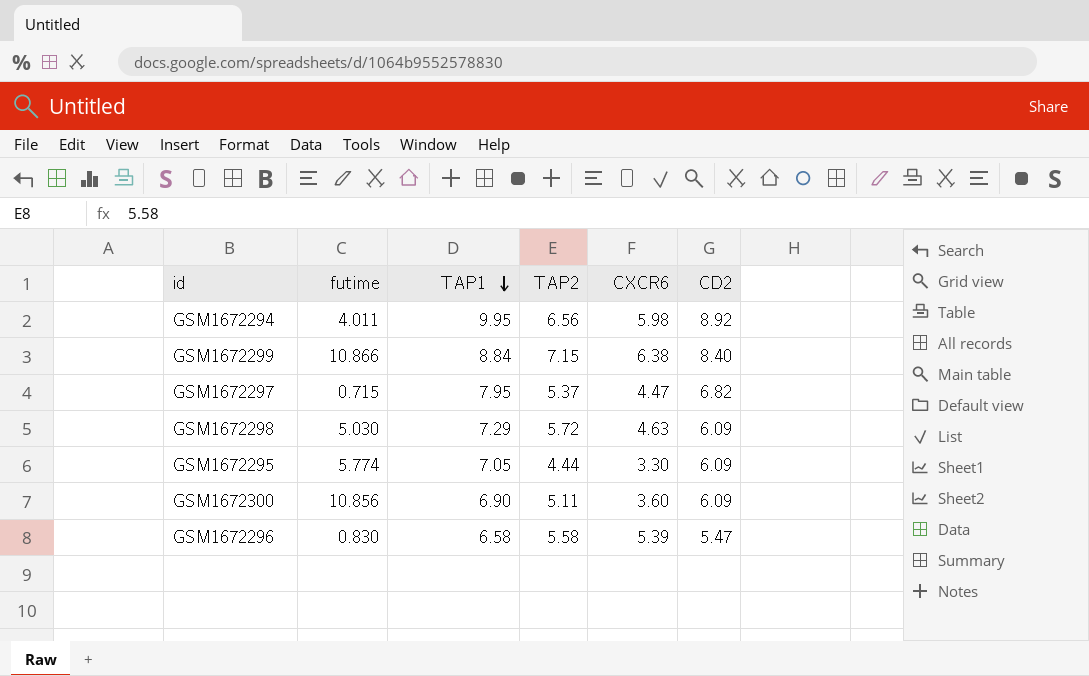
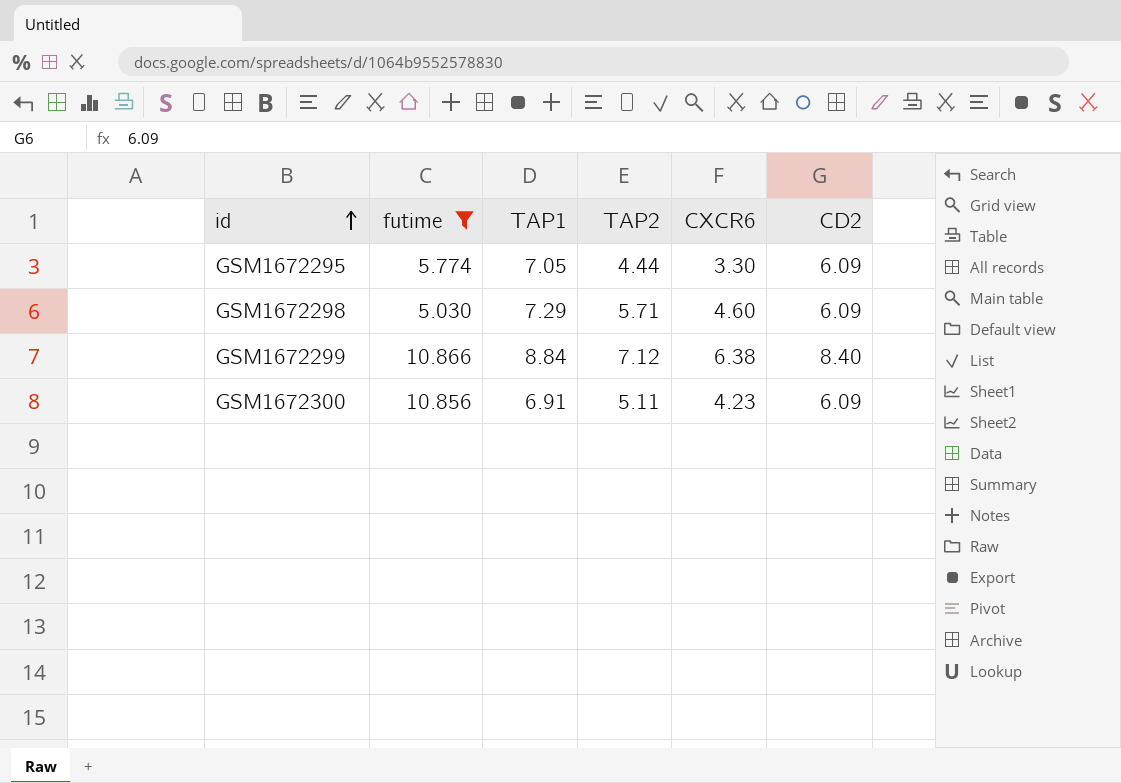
filter: none -> futime >= 5.030
row order: TAP1 descending -> id ascending
GSM1672298 | TAP2: 5.72 -> 5.71
GSM1672298 | CXCR6: 4.63 -> 4.60
GSM1672299 | TAP2: 7.15 -> 7.12
GSM1672300 | TAP1: 6.90 -> 6.91
GSM1672300 | CXCR6: 3.60 -> 4.23

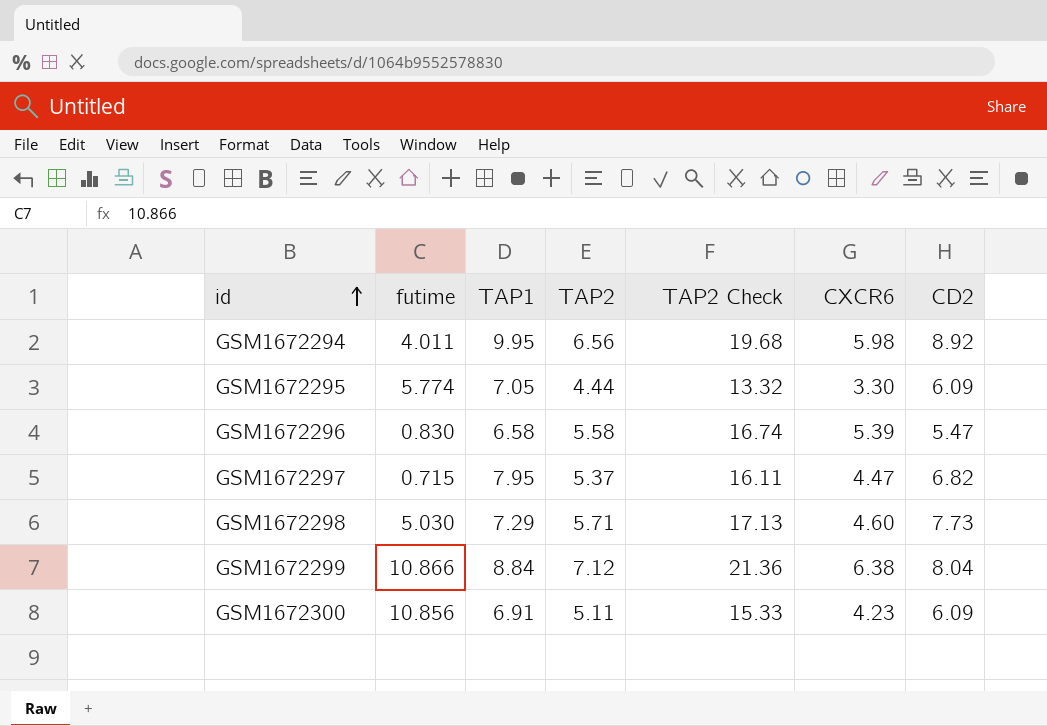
filter: futime >= 5.030 -> none
column TAP2 Check | formula: none -> [TAP2] * 3
GSM1672298 | CD2: 6.09 -> 7.73
GSM1672299 | CD2: 8.40 -> 8.04

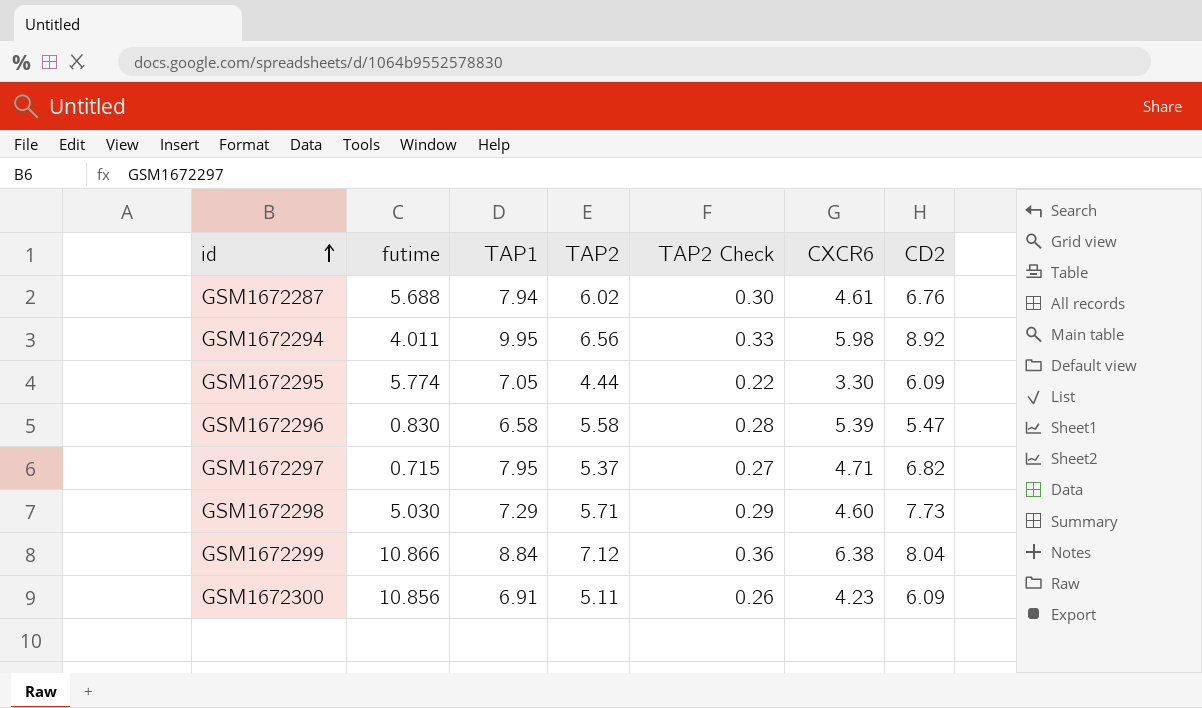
column TAP2 Check | formula: [TAP2] * 3 -> [TAP2] * 0.05
row GSM1672287: none -> 5.688 | 7.94 | 6.02 | 0.30 | 4.61 | 6.76
GSM1672297 | CXCR6: 4.47 -> 4.71

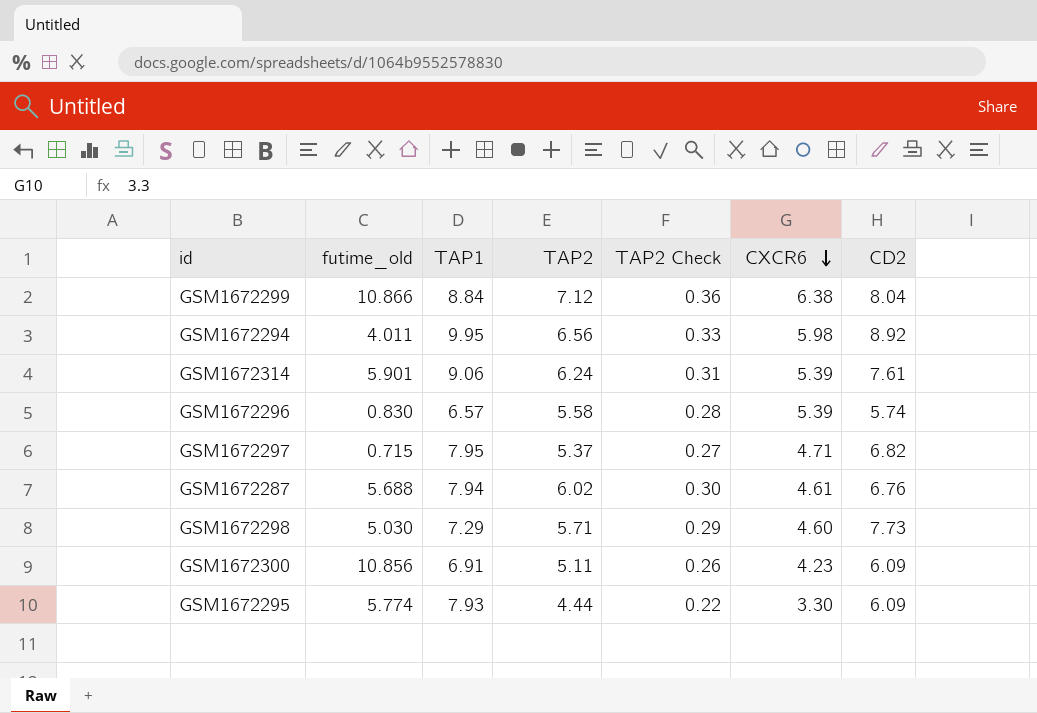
row order: id ascending -> CXCR6 descending
column name: futime -> futime_old
row GSM1672314: none -> 5.901 | 9.06 | 6.24 | 0.31 | 5.39 | 7.61
GSM1672296 | TAP1: 6.58 -> 6.57
GSM1672296 | CD2: 5.47 -> 5.74
GSM1672295 | TAP1: 7.05 -> 7.93

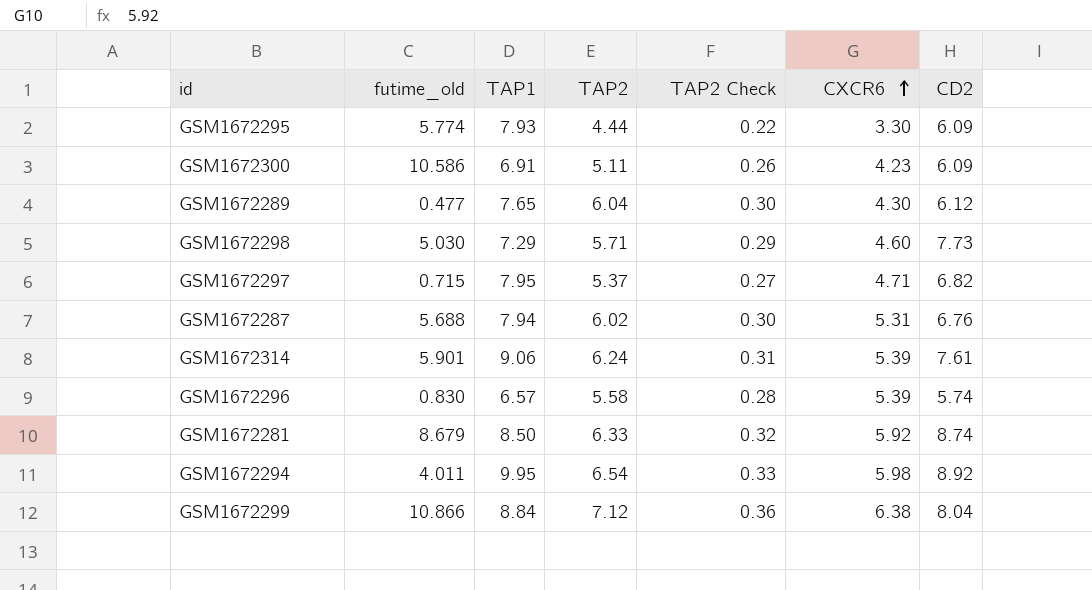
row order: CXCR6 descending -> CXCR6 ascending
GSM1672300 | futime_old: 10.856 -> 10.586
row GSM1672289: none -> 0.477 | 7.65 | 6.04 | 0.30 | 4.30 | 6.12
GSM1672287 | CXCR6: 4.61 -> 5.31
row GSM1672281: none -> 8.679 | 8.50 | 6.33 | 0.32 | 5.92 | 8.74
GSM1672294 | TAP2: 6.56 -> 6.54

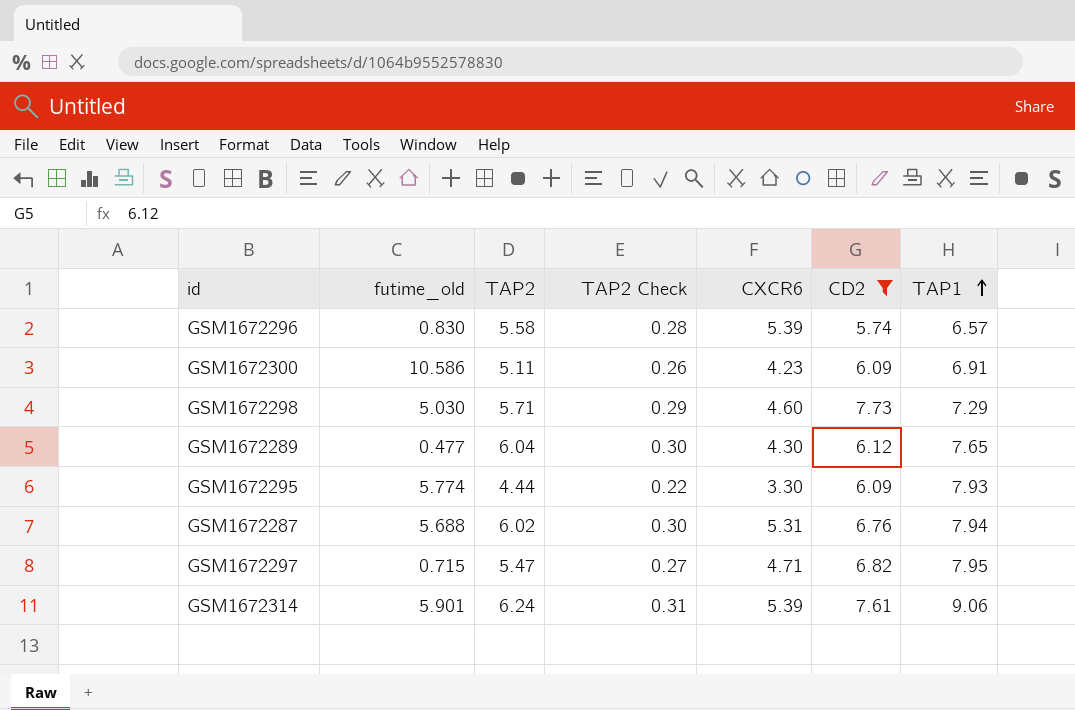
filter: none -> CD2 <= 7.73
row order: CXCR6 ascending -> TAP1 ascending
column TAP1 | position: 3 -> 7
GSM1672297 | TAP2: 5.37 -> 5.47

